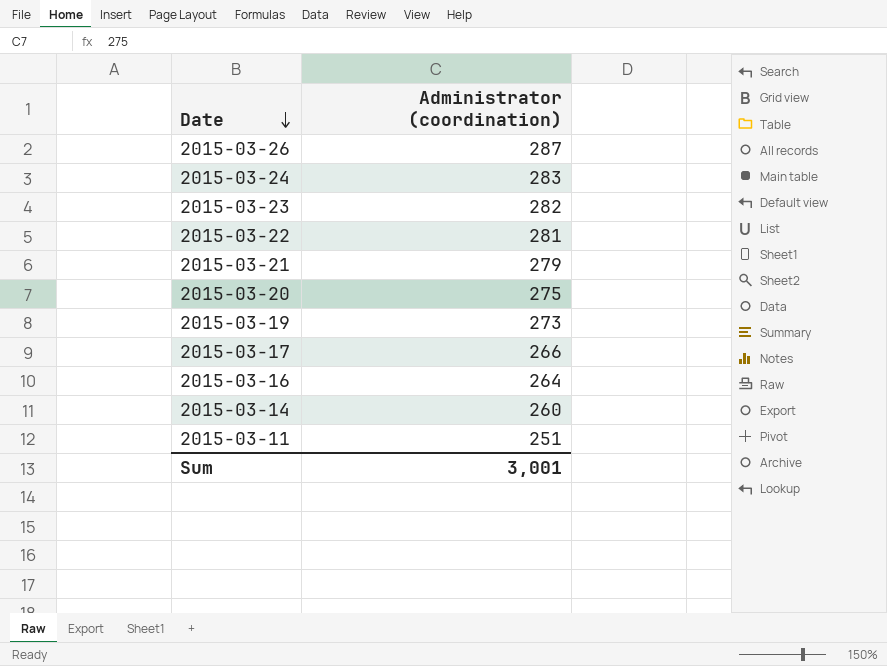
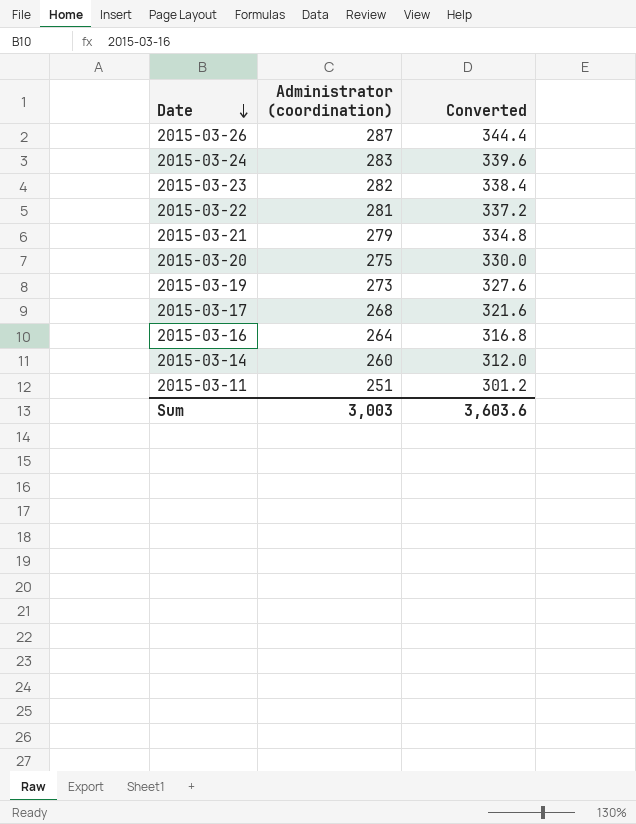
column Converted | formula: none -> [Administrator (coordination)] * 1.2
2015-03-17 | Administrator (coordination): 266 -> 268
Sum | Administrator (coordination): 3,001 -> 3,003

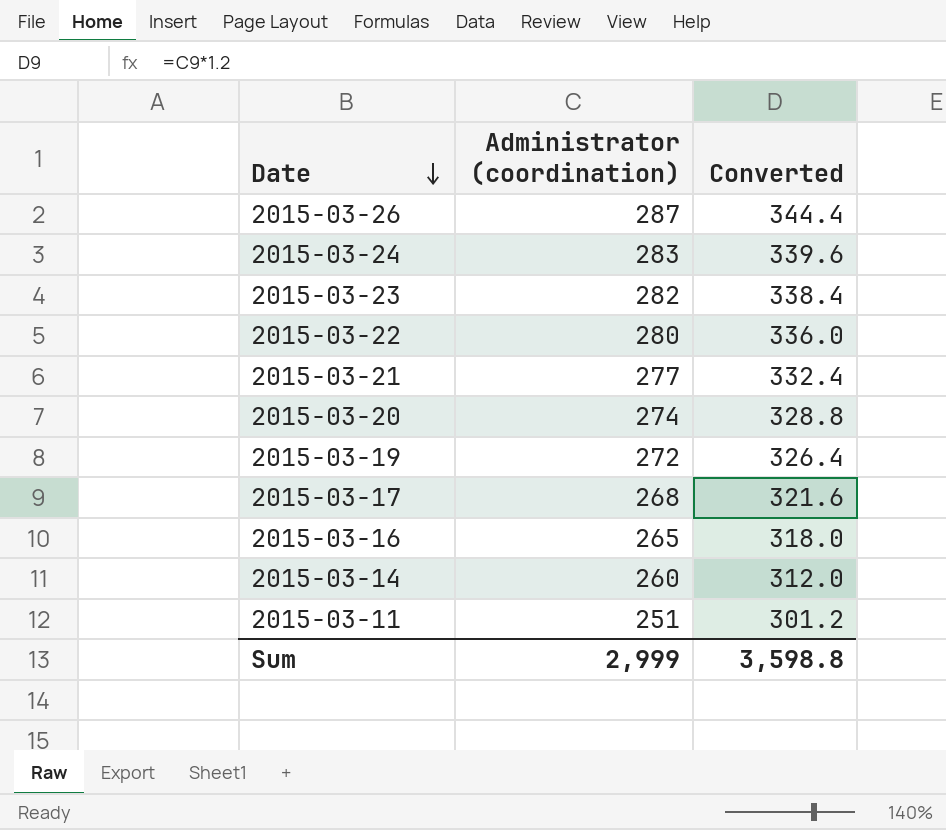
2015-03-22 | Administrator (coordination): 281 -> 280
2015-03-22 | Converted: 337.2 -> 336.0
2015-03-21 | Administrator (coordination): 279 -> 277
2015-03-21 | Converted: 334.8 -> 332.4
2015-03-20 | Administrator (coordination): 275 -> 274
2015-03-20 | Converted: 330.0 -> 328.8
2015-03-19 | Administrator (coordination): 273 -> 272
2015-03-19 | Converted: 327.6 -> 326.4
2015-03-16 | Administrator (coordination): 264 -> 265
2015-03-16 | Converted: 316.8 -> 318.0
Sum | Administrator (coordination): 3,003 -> 2,999
Sum | Converted: 3,603.6 -> 3,598.8

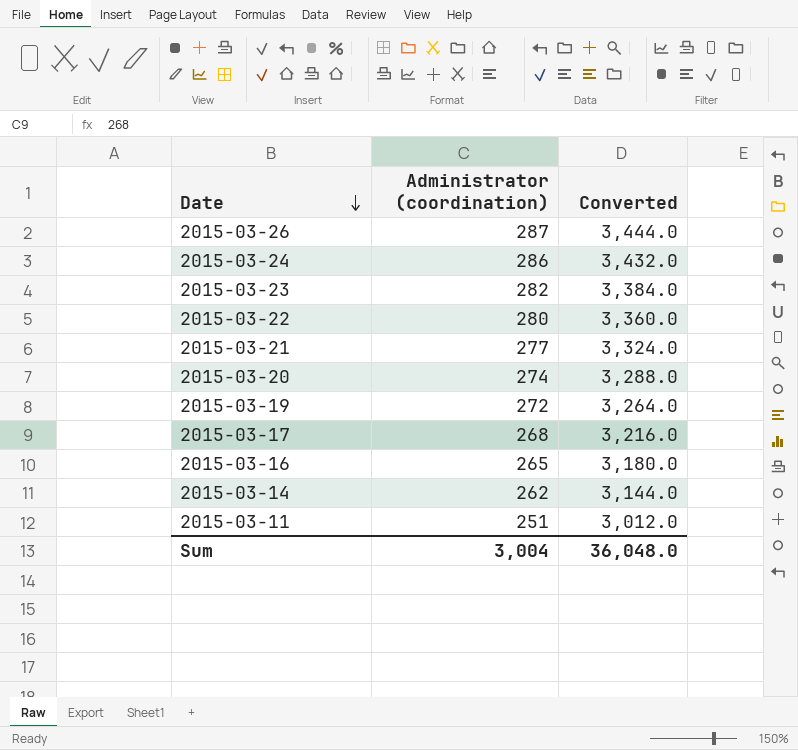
column Converted | formula: [Administrator (coordination)] * 1.2 -> [Administrator (coordination)] * 12
2015-03-24 | Administrator (coordination): 283 -> 286
2015-03-14 | Administrator (coordination): 260 -> 262
Sum | Administrator (coordination): 2,999 -> 3,004
Sum | Converted: 3,598.8 -> 36,048.0

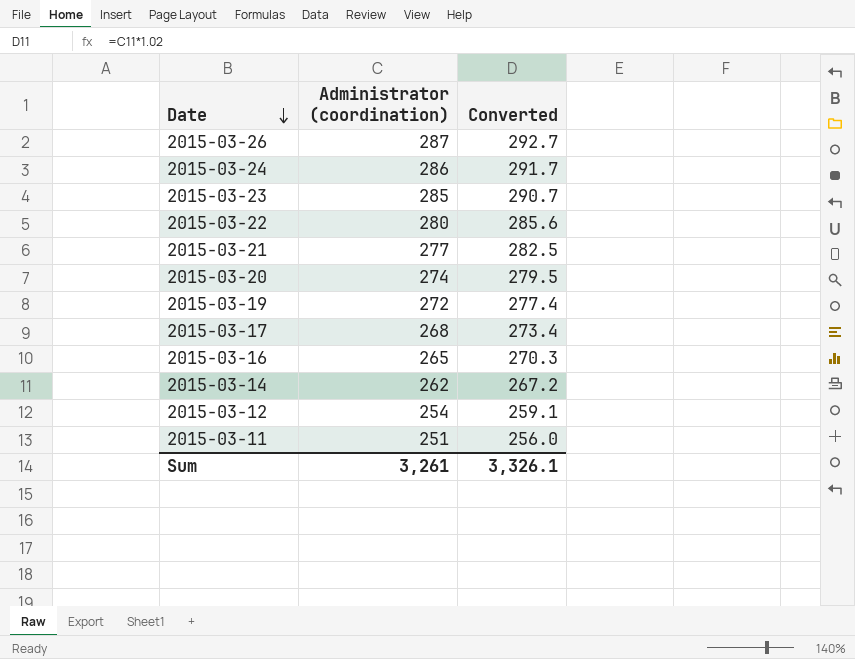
column Converted | formula: [Administrator (coordination)] * 12 -> [Administrator (coordination)] * 1.02
2015-03-23 | Administrator (coordination): 282 -> 285
row 2015-03-12: none -> 254 | 259.1
Sum | Administrator (coordination): 3,004 -> 3,261
Sum | Converted: 36,048.0 -> 3,326.1

